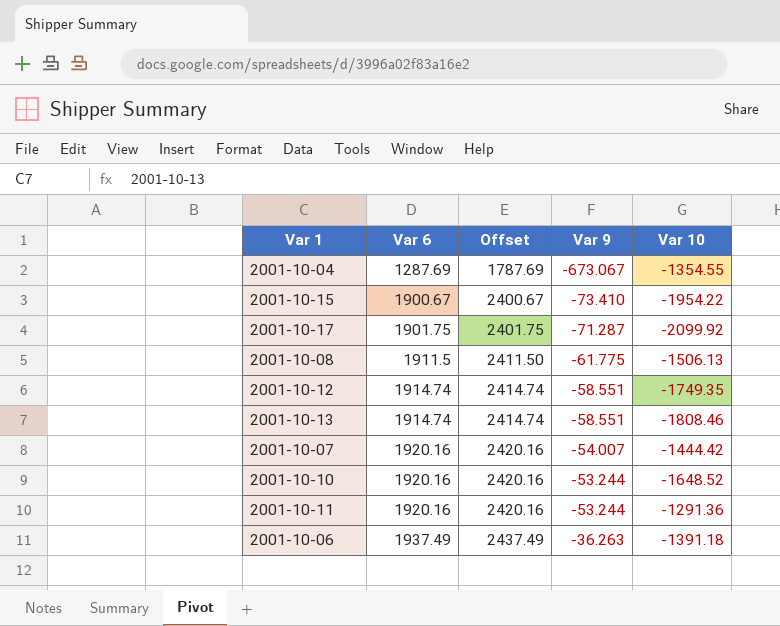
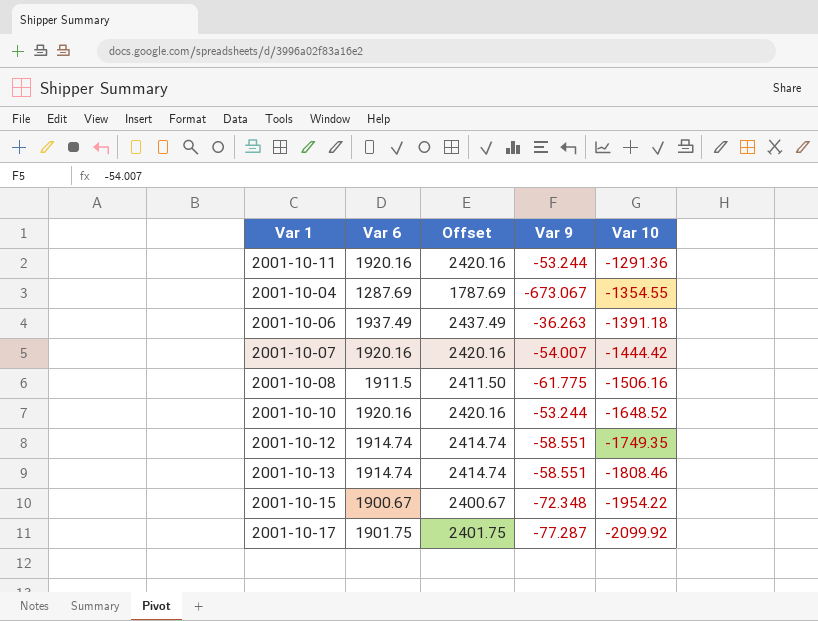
row order: Var 6 ascending -> Var 10 descending
2001-10-08 | Var 10: -1506.13 -> -1506.16
2001-10-15 | Var 9: -73.410 -> -72.348
2001-10-17 | Var 9: -71.287 -> -77.287

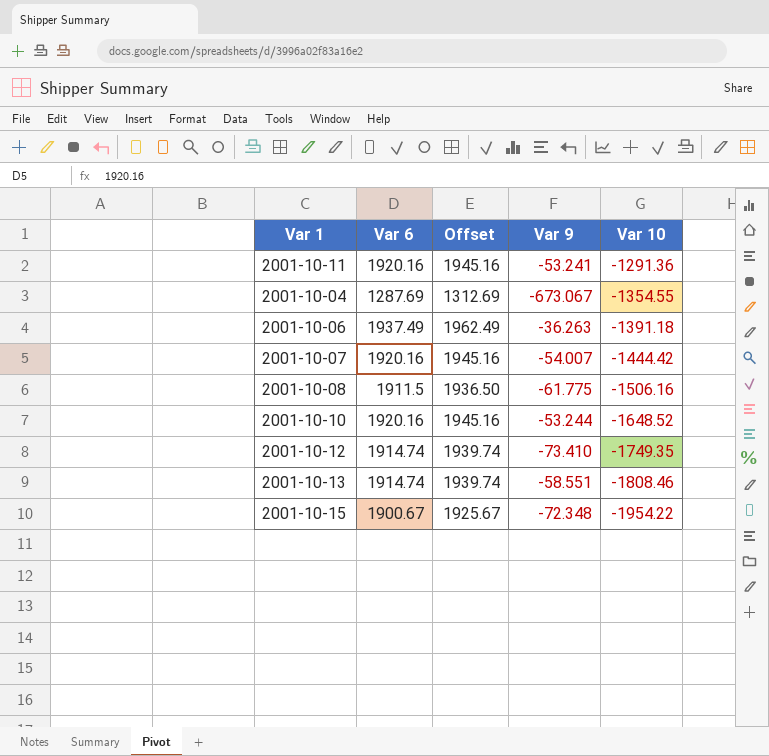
column Offset | formula: [Var 6] + 500 -> [Var 6] + 25
row 2001-10-17: 1901.75 | 2401.75 | -77.287 | -2099.92 -> none
2001-10-11 | Var 9: -53.244 -> -53.241
2001-10-12 | Var 9: -58.551 -> -73.410

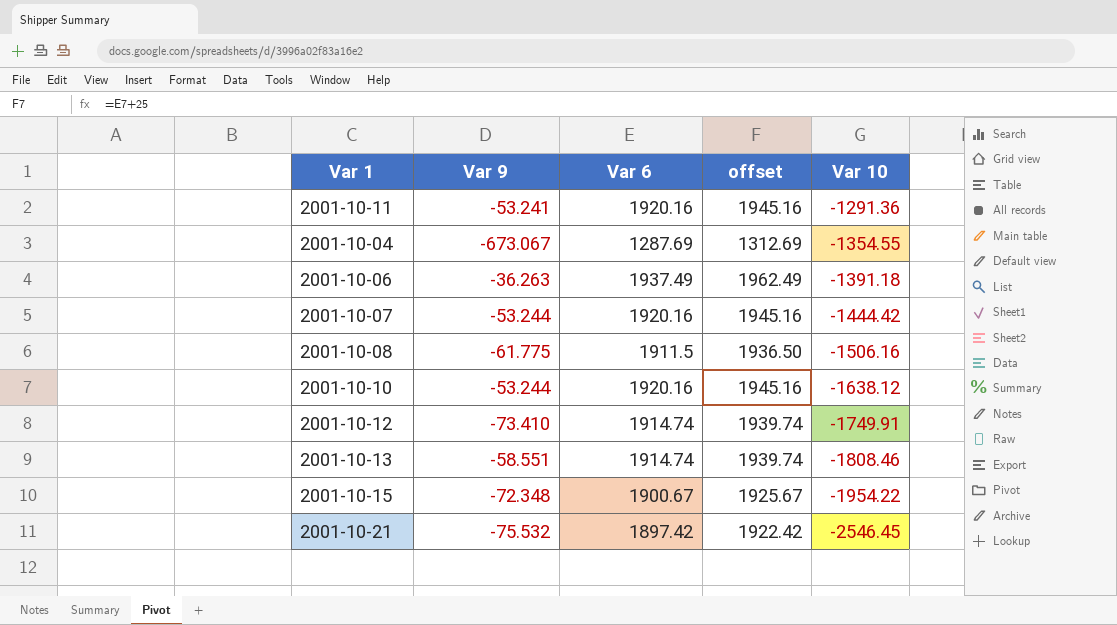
column Var 9 | position: 4 -> 2
column name: Offset -> offset
2001-10-07 | Var 9: -54.007 -> -53.244
2001-10-10 | Var 10: -1648.52 -> -1638.12
2001-10-12 | Var 10: -1749.35 -> -1749.91
row 2001-10-21: none -> -75.532 | 1897.42 | 1922.42 | -2546.45

